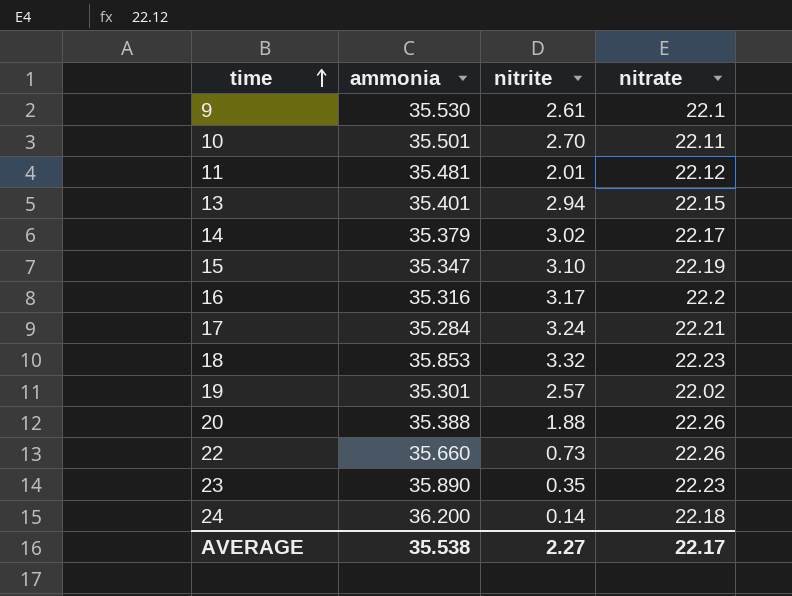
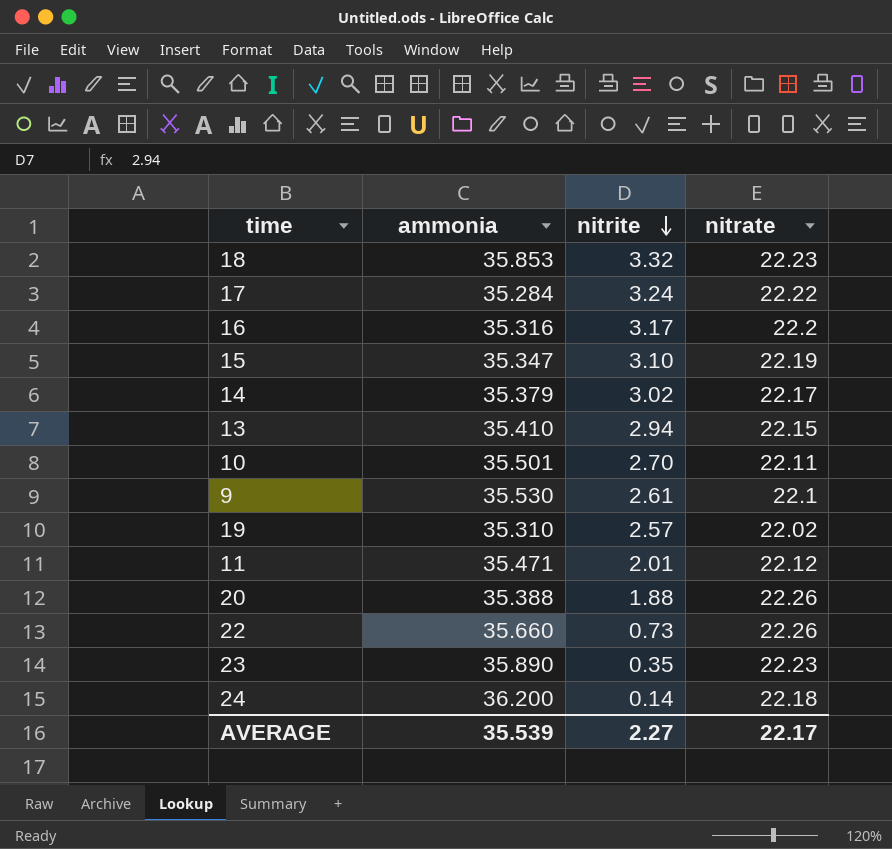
row order: time ascending -> nitrite descending
17 | nitrate: 22.21 -> 22.22
13 | ammonia: 35.401 -> 35.410
19 | ammonia: 35.301 -> 35.310
11 | ammonia: 35.481 -> 35.471
AVERAGE | ammonia: 35.538 -> 35.539

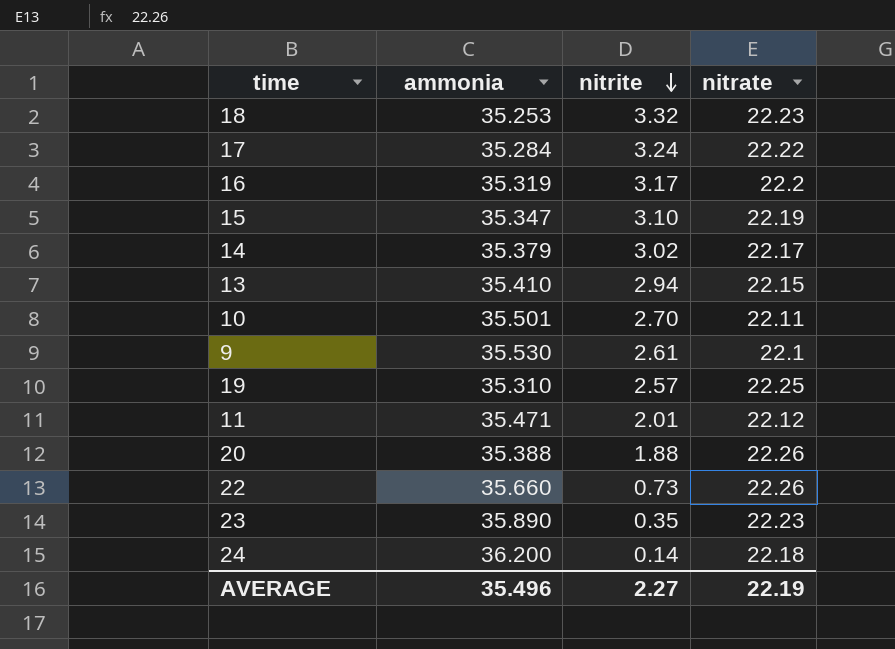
18 | ammonia: 35.853 -> 35.253
16 | ammonia: 35.316 -> 35.319
19 | nitrate: 22.02 -> 22.25
AVERAGE | ammonia: 35.539 -> 35.496
AVERAGE | nitrate: 22.17 -> 22.19

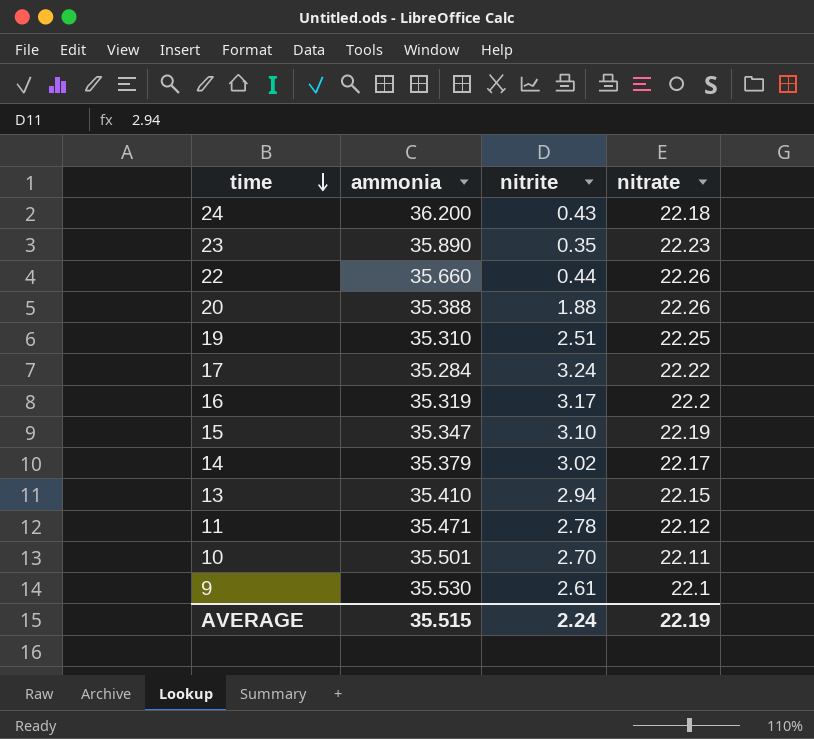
row order: nitrite descending -> time descending
row 18: 35.253 | 3.32 | 22.23 -> none
24 | nitrite: 0.14 -> 0.43
22 | nitrite: 0.73 -> 0.44
19 | nitrite: 2.57 -> 2.51
11 | nitrite: 2.01 -> 2.78
AVERAGE | ammonia: 35.496 -> 35.515
AVERAGE | nitrite: 2.27 -> 2.24

